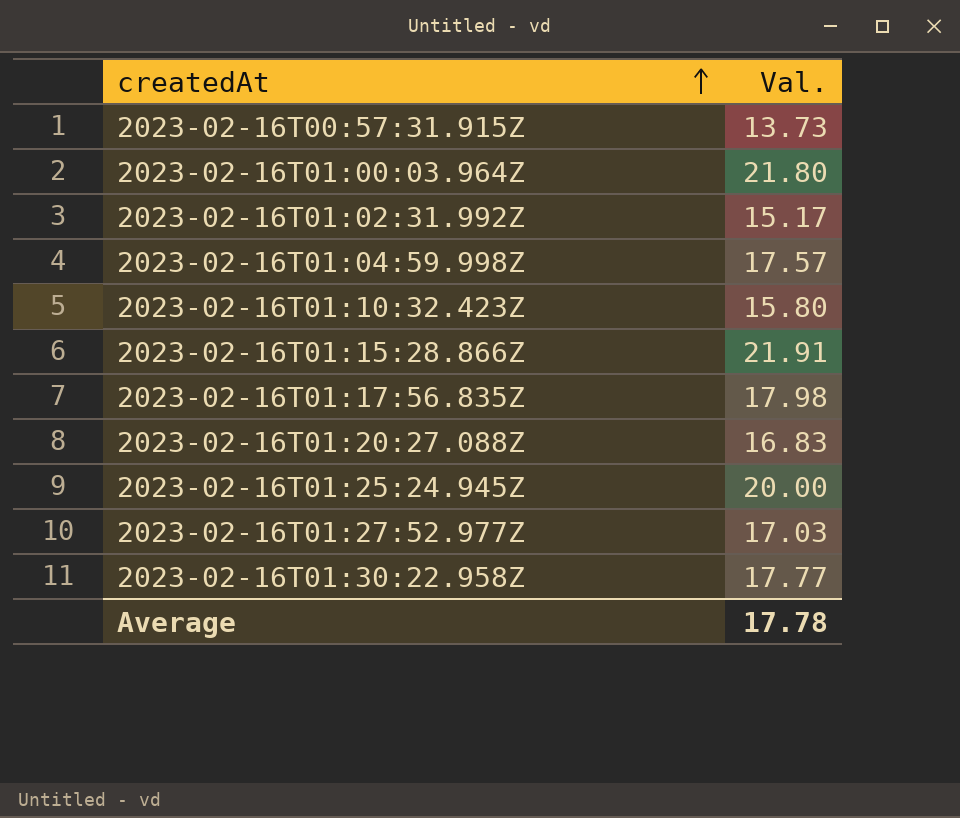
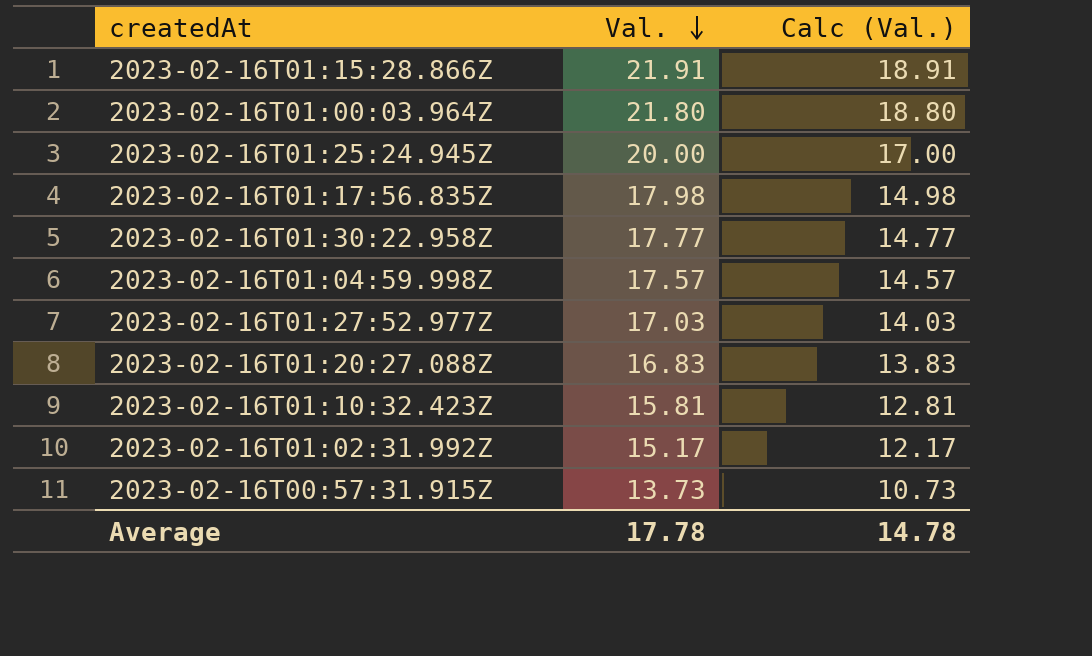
row order: createdAt ascending -> Val. descending
column Calc (Val.) | formula: none -> [Val.] - 3
2023-02-16T01:10:32.423Z | Val.: 15.80 -> 15.81

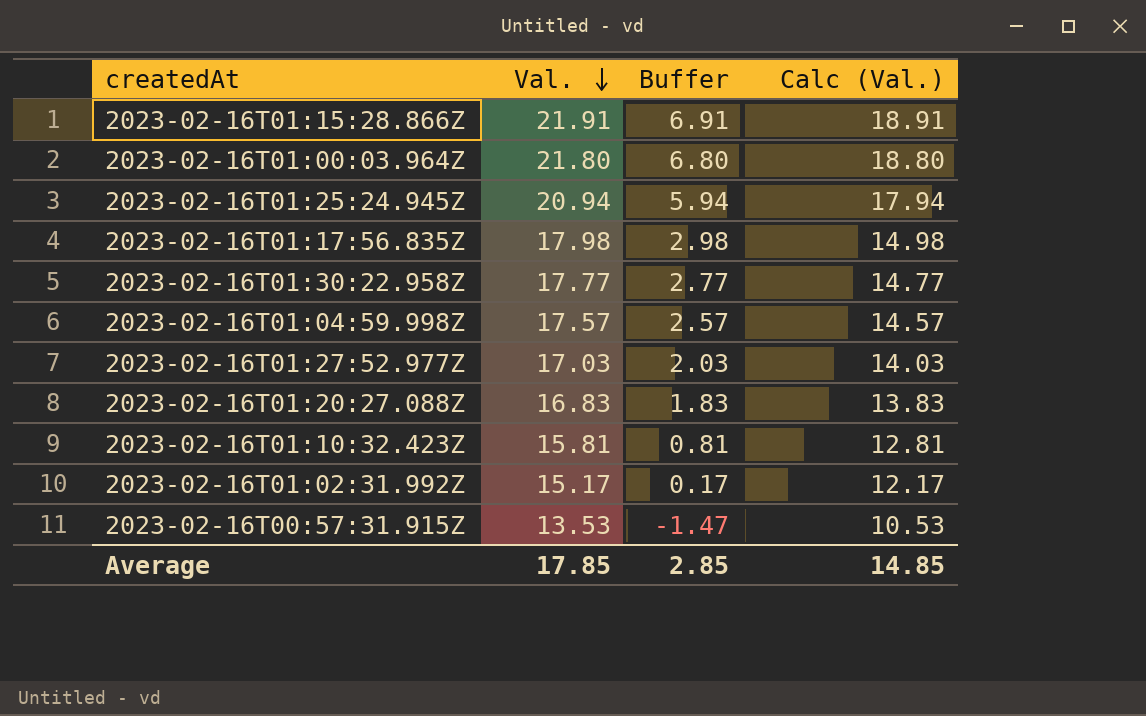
column Buffer | formula: none -> [Val.] - 15
2023-02-16T01:25:24.945Z | Val.: 20.00 -> 20.94
2023-02-16T01:25:24.945Z | Calc (Val.): 17.00 -> 17.94
2023-02-16T00:57:31.915Z | Val.: 13.73 -> 13.53
2023-02-16T00:57:31.915Z | Calc (Val.): 10.73 -> 10.53
Average | Val.: 17.78 -> 17.85
Average | Calc (Val.): 14.78 -> 14.85

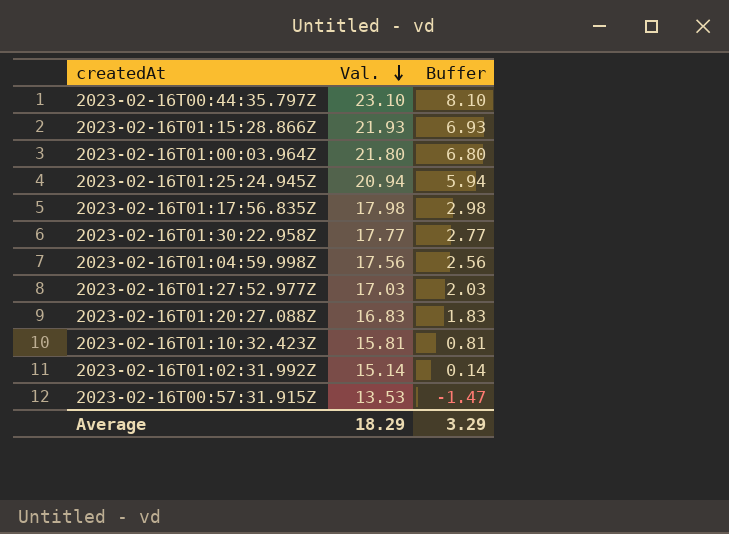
column Calc (Val.) | formula: [Val.] - 3 -> none
row 2023-02-16T00:44:35.797Z: none -> 23.10 | 8.10
2023-02-16T01:15:28.866Z | Val.: 21.91 -> 21.93
2023-02-16T01:15:28.866Z | Buffer: 6.91 -> 6.93
2023-02-16T01:04:59.998Z | Val.: 17.57 -> 17.56
2023-02-16T01:04:59.998Z | Buffer: 2.57 -> 2.56
2023-02-16T01:02:31.992Z | Val.: 15.17 -> 15.14
2023-02-16T01:02:31.992Z | Buffer: 0.17 -> 0.14
Average | Val.: 17.85 -> 18.29
Average | Buffer: 2.85 -> 3.29

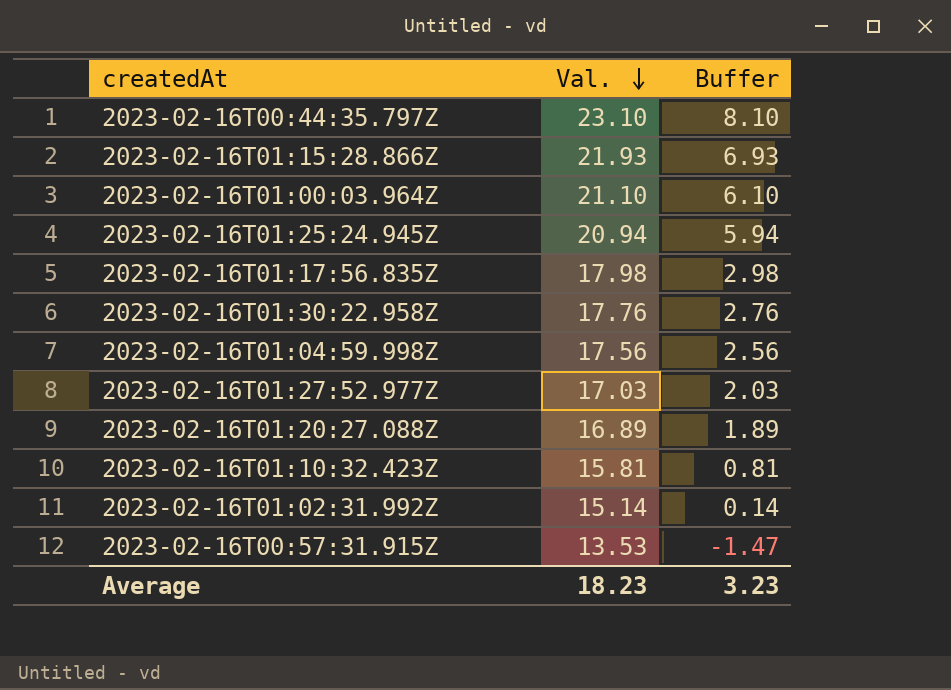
2023-02-16T01:00:03.964Z | Val.: 21.80 -> 21.10
2023-02-16T01:00:03.964Z | Buffer: 6.80 -> 6.10
2023-02-16T01:30:22.958Z | Val.: 17.77 -> 17.76
2023-02-16T01:30:22.958Z | Buffer: 2.77 -> 2.76
2023-02-16T01:20:27.088Z | Val.: 16.83 -> 16.89
2023-02-16T01:20:27.088Z | Buffer: 1.83 -> 1.89
Average | Val.: 18.29 -> 18.23
Average | Buffer: 3.29 -> 3.23

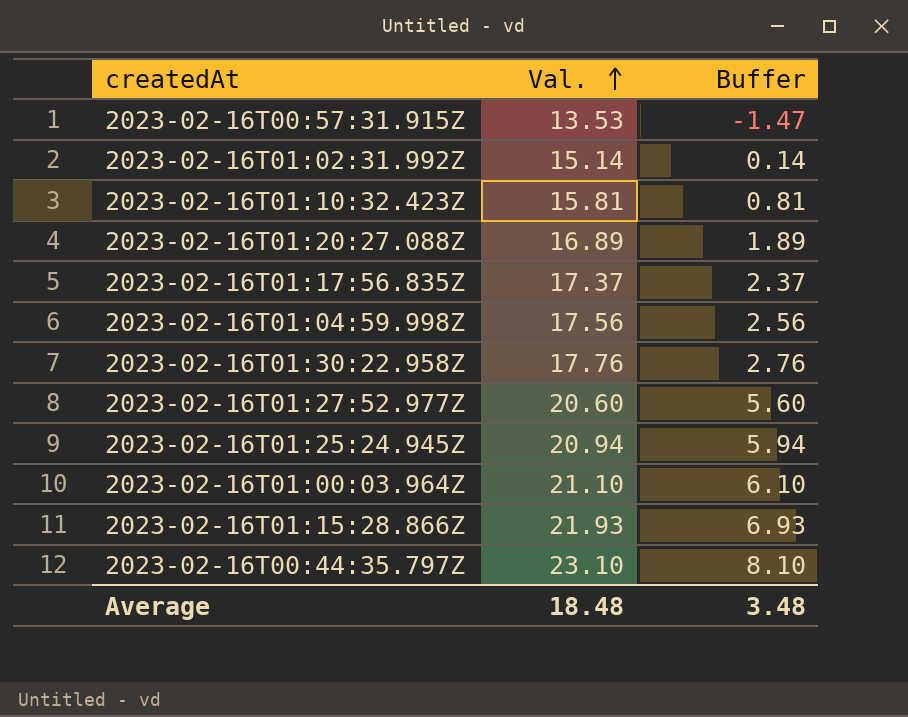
row order: Val. descending -> Val. ascending
2023-02-16T01:17:56.835Z | Val.: 17.98 -> 17.37
2023-02-16T01:17:56.835Z | Buffer: 2.98 -> 2.37
2023-02-16T01:27:52.977Z | Val.: 17.03 -> 20.60
2023-02-16T01:27:52.977Z | Buffer: 2.03 -> 5.60
Average | Val.: 18.23 -> 18.48
Average | Buffer: 3.23 -> 3.48

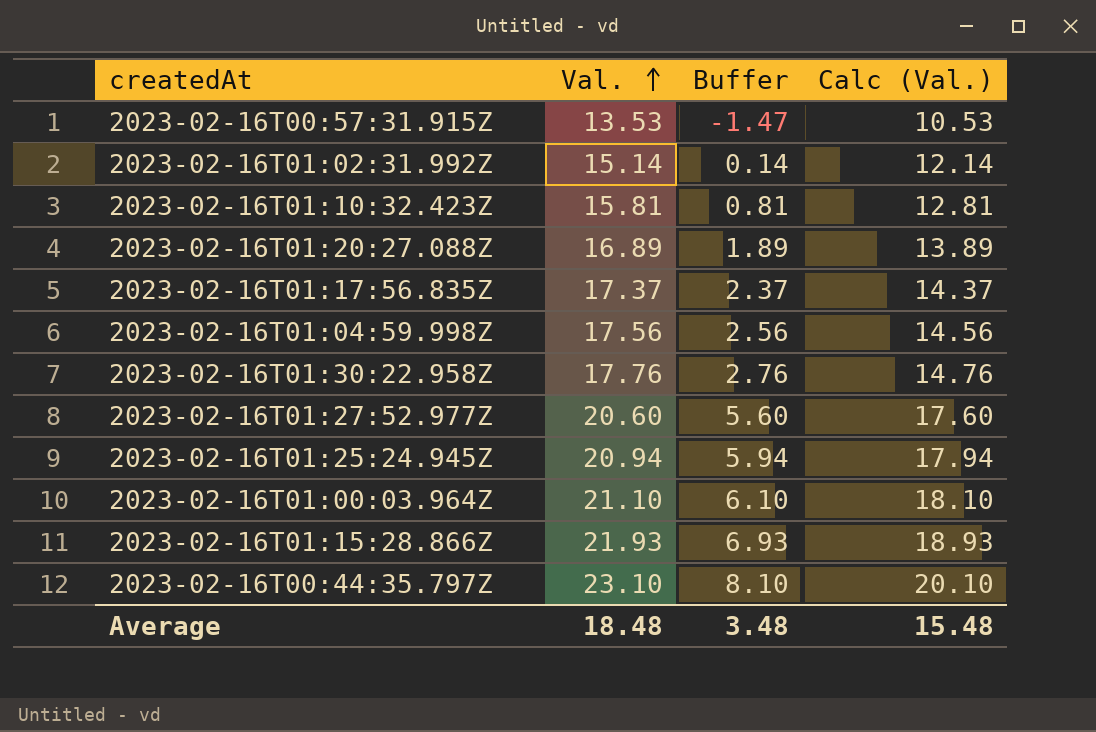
column Calc (Val.) | formula: none -> [Val.] - 3

